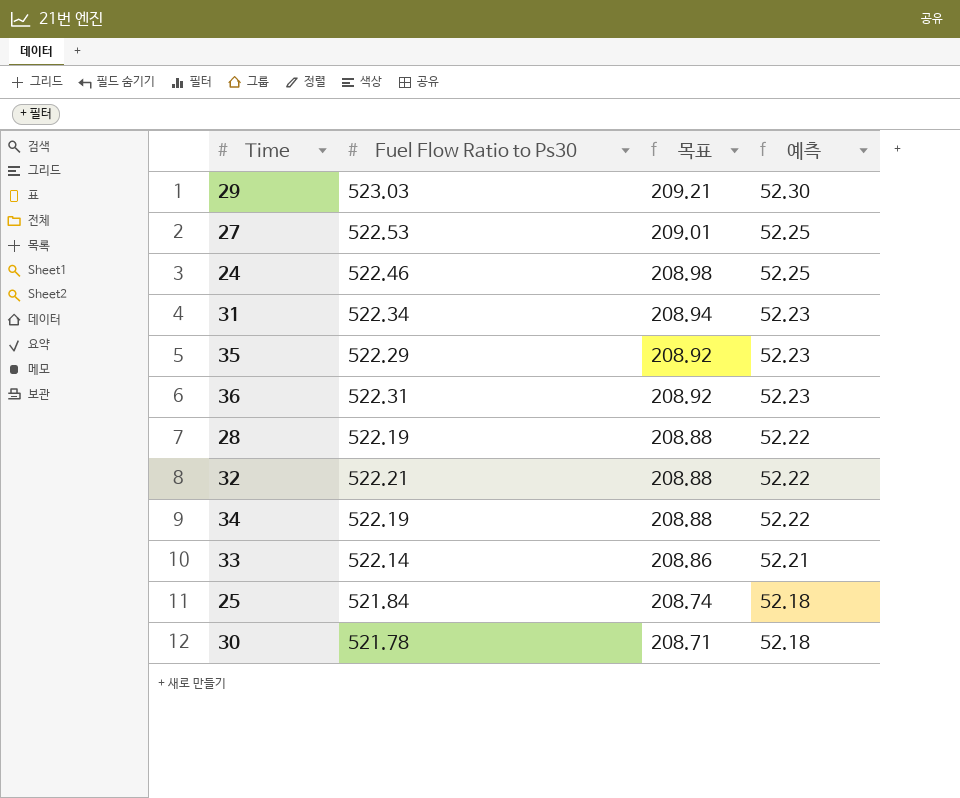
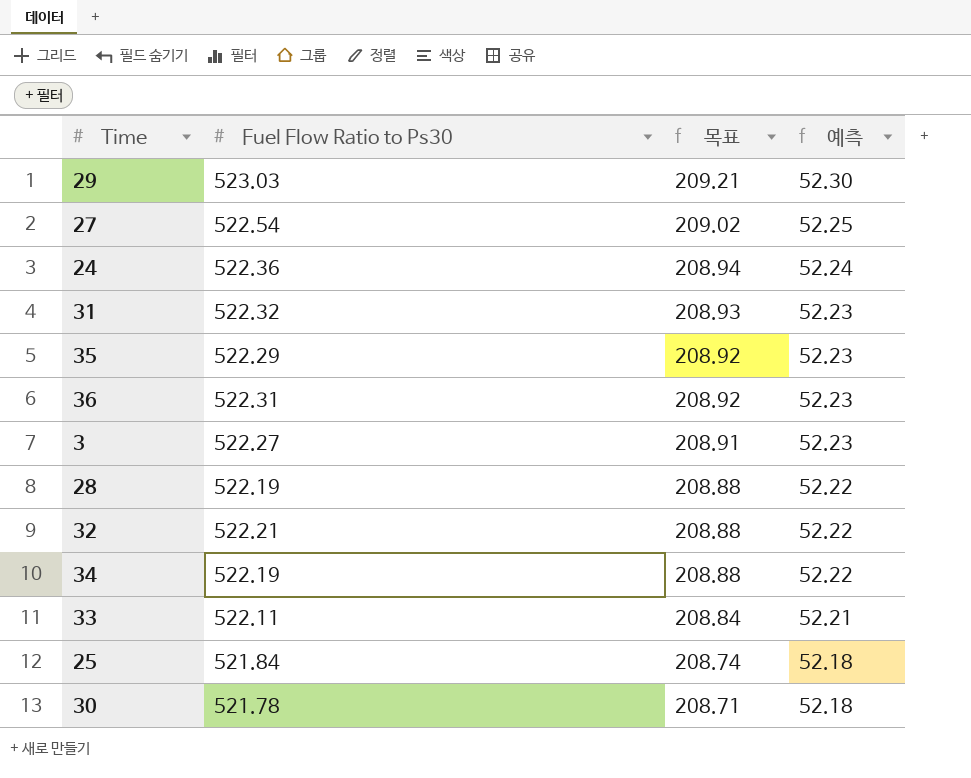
27 | Fuel Flow Ratio to Ps30: 522.53 -> 522.54
27 | 목표: 209.01 -> 209.02
24 | Fuel Flow Ratio to Ps30: 522.46 -> 522.36
24 | 목표: 208.98 -> 208.94
24 | 예측: 52.25 -> 52.24
31 | Fuel Flow Ratio to Ps30: 522.34 -> 522.32
31 | 목표: 208.94 -> 208.93
row 3: none -> 522.27 | 208.91 | 52.23
33 | Fuel Flow Ratio to Ps30: 522.14 -> 522.11
33 | 목표: 208.86 -> 208.84

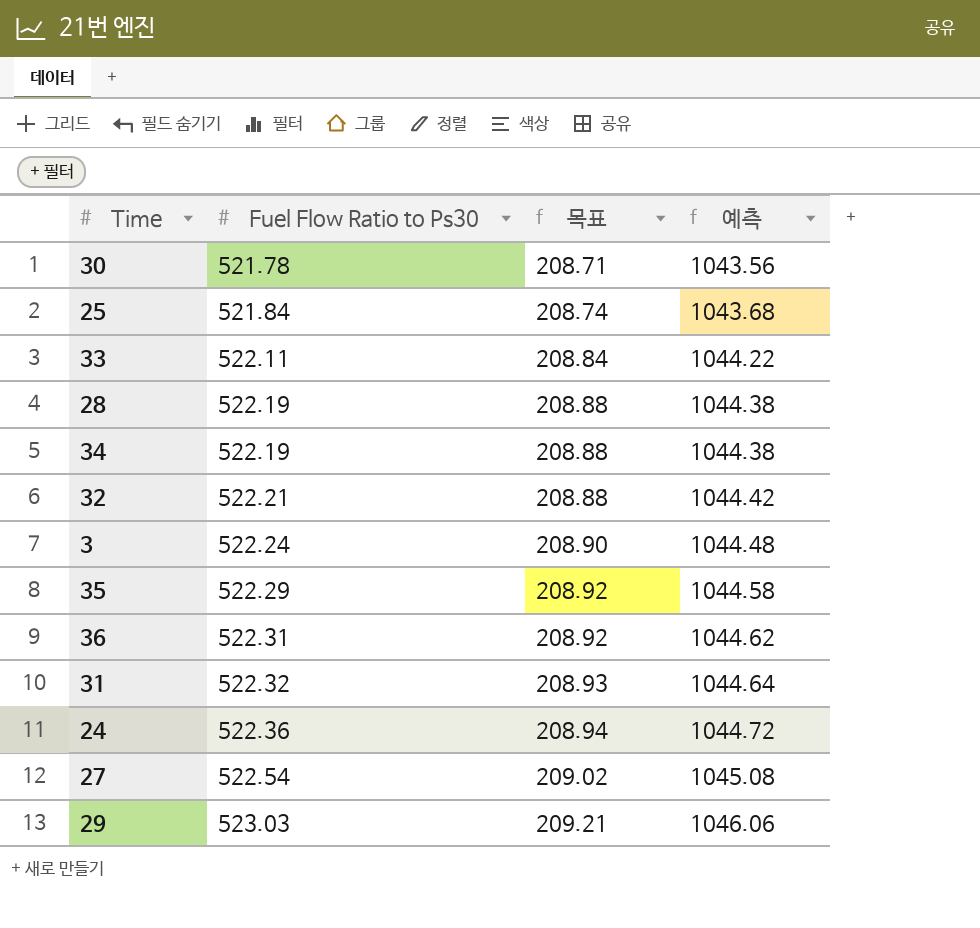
row order: 목표 descending -> Fuel Flow Ratio to Ps30 ascending
column 예측 | formula: [Fuel Flow Ratio to Ps30] * 0.1 -> [Fuel Flow Ratio to Ps30] * 2
3 | Fuel Flow Ratio to Ps30: 522.27 -> 522.24
3 | 목표: 208.91 -> 208.90

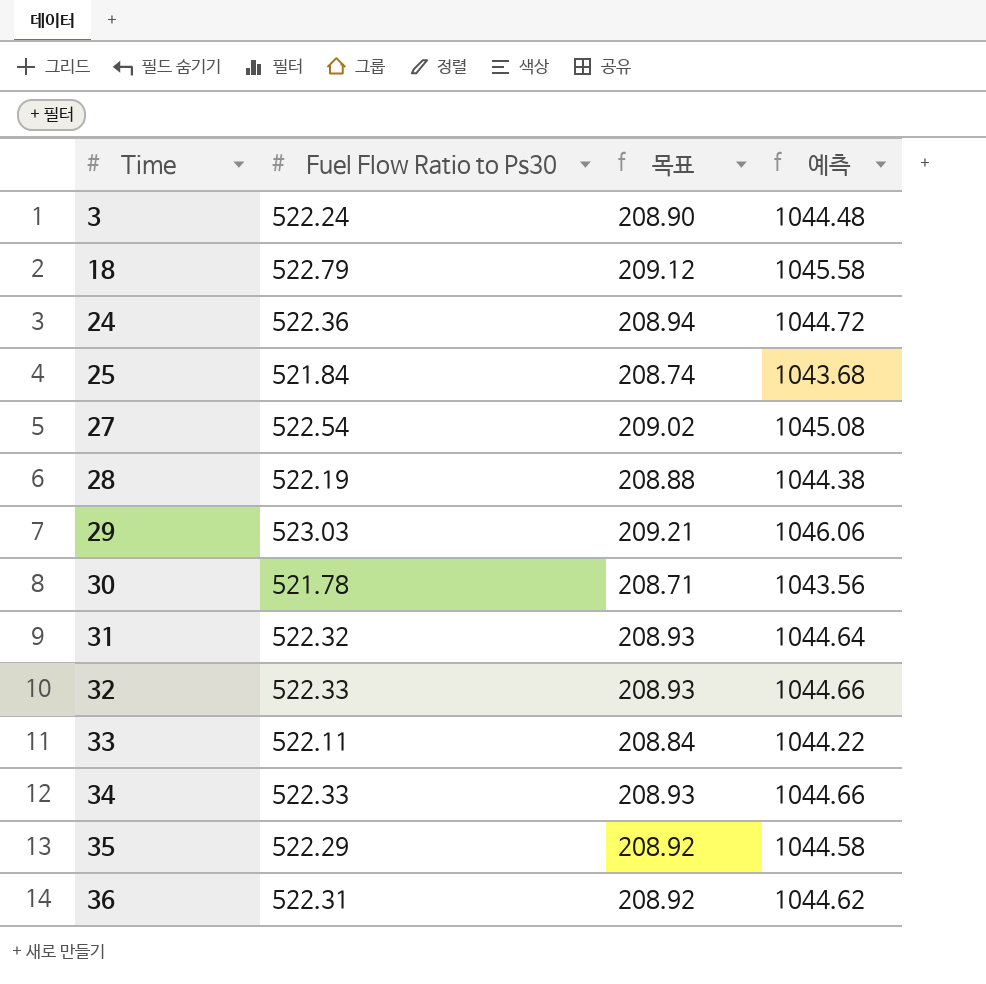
row order: Fuel Flow Ratio to Ps30 ascending -> Time ascending
row 18: none -> 522.79 | 209.12 | 1045.58
32 | Fuel Flow Ratio to Ps30: 522.21 -> 522.33
32 | 목표: 208.88 -> 208.93
32 | 예측: 1044.42 -> 1044.66
34 | Fuel Flow Ratio to Ps30: 522.19 -> 522.33
34 | 목표: 208.88 -> 208.93
34 | 예측: 1044.38 -> 1044.66

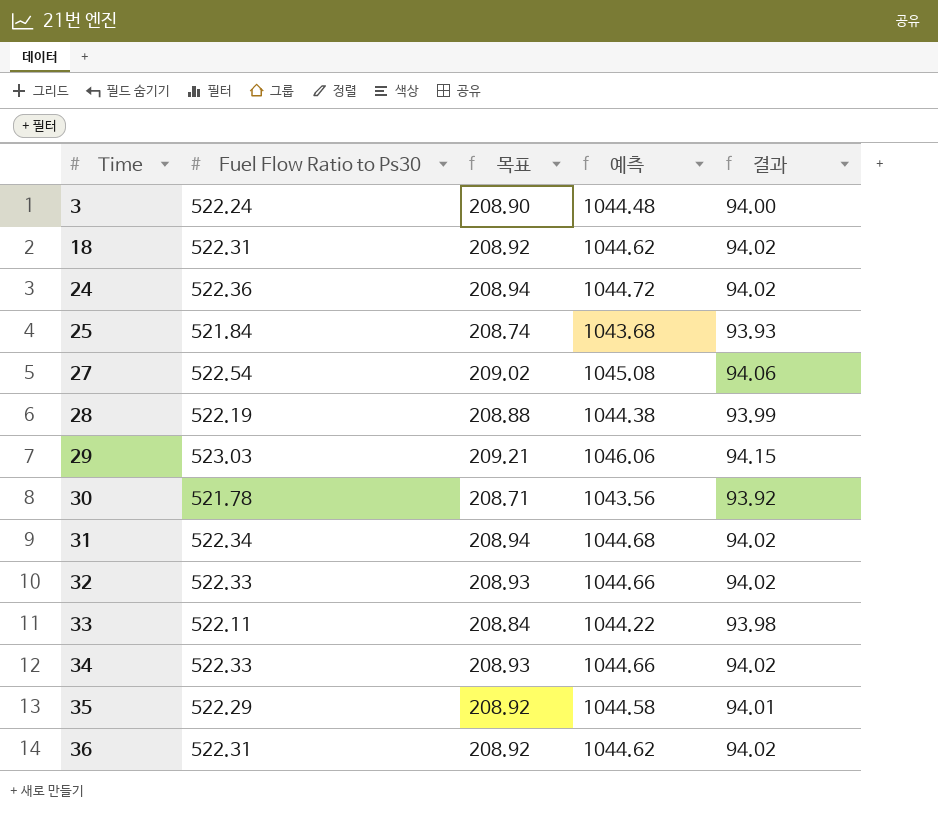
column 결과 | formula: none -> [Fuel Flow Ratio to Ps30] * 0.18
18 | Fuel Flow Ratio to Ps30: 522.79 -> 522.31
18 | 목표: 209.12 -> 208.92
18 | 예측: 1045.58 -> 1044.62
31 | Fuel Flow Ratio to Ps30: 522.32 -> 522.34
31 | 목표: 208.93 -> 208.94
31 | 예측: 1044.64 -> 1044.68

